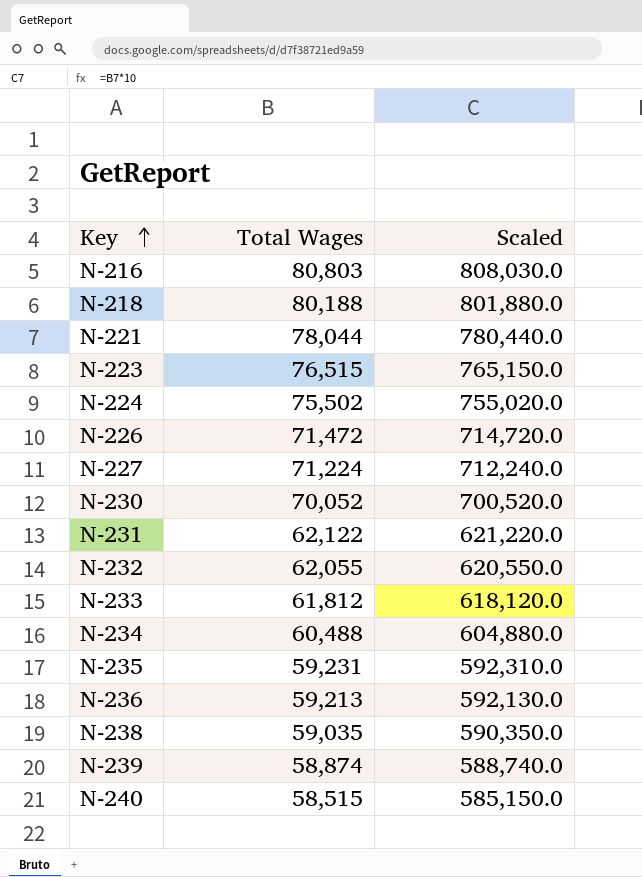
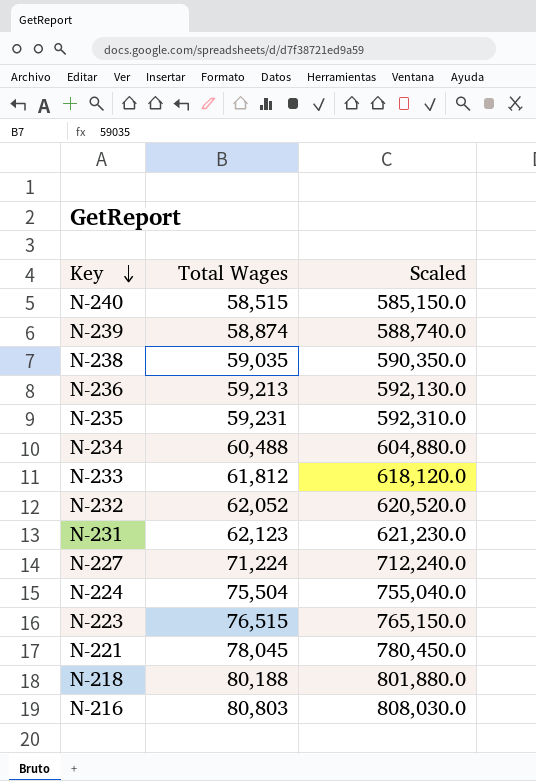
row order: Key ascending -> Key descending
row N-226: 71,472 | 714,720.0 -> none
row N-230: 70,052 | 700,520.0 -> none
N-232 | Total Wages: 62,055 -> 62,052
N-232 | Scaled: 620,550.0 -> 620,520.0
N-231 | Total Wages: 62,122 -> 62,123
N-231 | Scaled: 621,220.0 -> 621,230.0
N-224 | Total Wages: 75,502 -> 75,504
N-224 | Scaled: 755,020.0 -> 755,040.0
N-221 | Total Wages: 78,044 -> 78,045
N-221 | Scaled: 780,440.0 -> 780,450.0

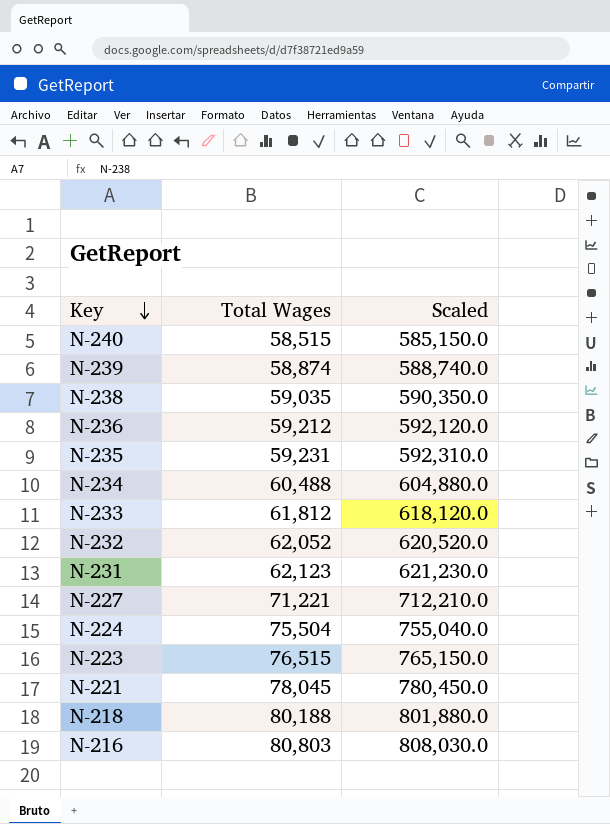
N-236 | Total Wages: 59,213 -> 59,212
N-236 | Scaled: 592,130.0 -> 592,120.0
N-227 | Total Wages: 71,224 -> 71,221
N-227 | Scaled: 712,240.0 -> 712,210.0

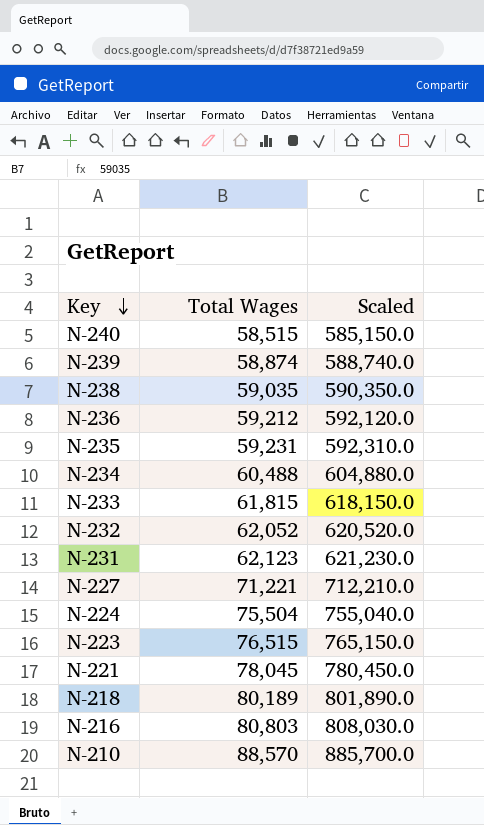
N-233 | Total Wages: 61,812 -> 61,815
N-233 | Scaled: 618,120.0 -> 618,150.0
N-218 | Total Wages: 80,188 -> 80,189
N-218 | Scaled: 801,880.0 -> 801,890.0
row N-210: none -> 88,570 | 885,700.0

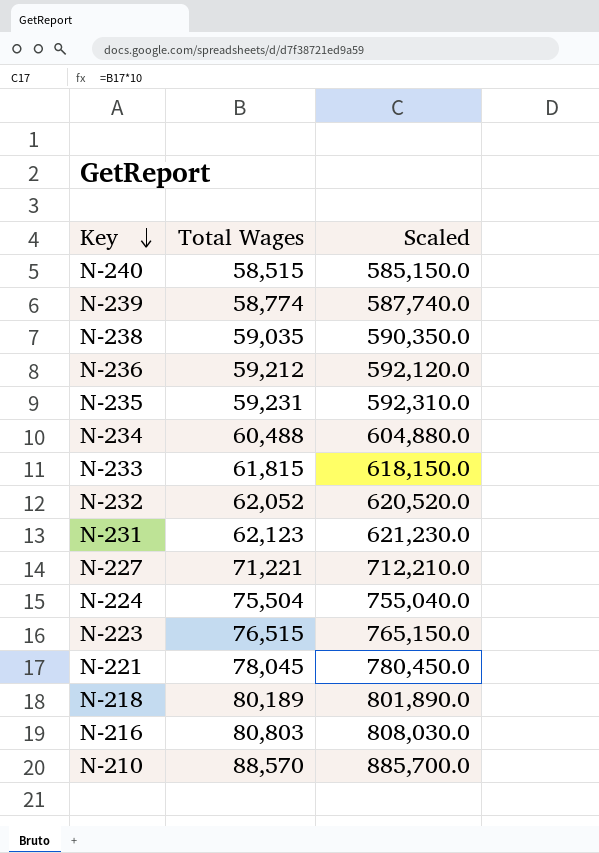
N-239 | Total Wages: 58,874 -> 58,774
N-239 | Scaled: 588,740.0 -> 587,740.0

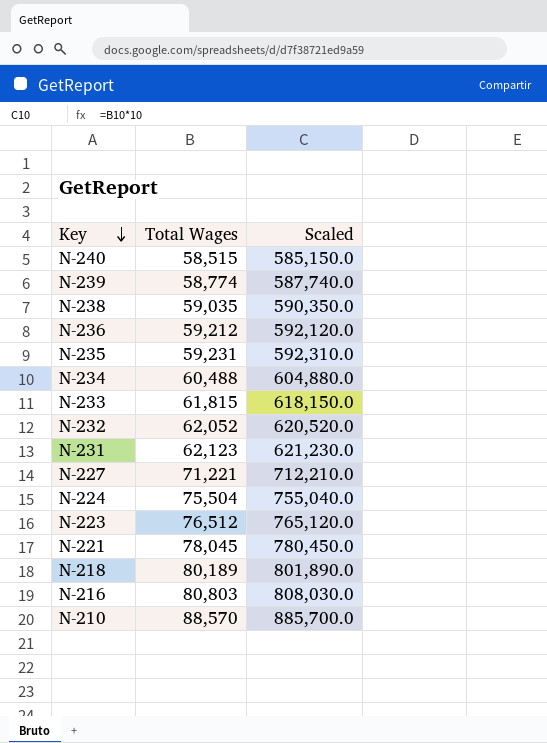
N-223 | Total Wages: 76,515 -> 76,512
N-223 | Scaled: 765,150.0 -> 765,120.0

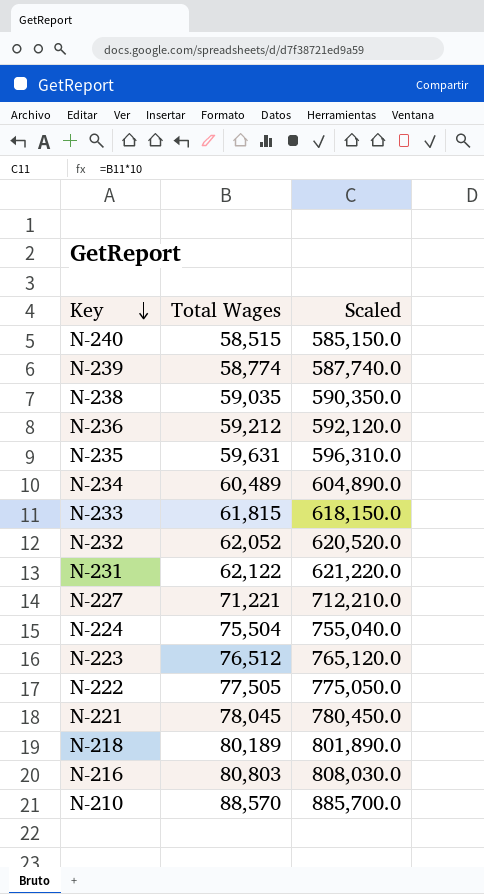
N-235 | Total Wages: 59,231 -> 59,631
N-235 | Scaled: 592,310.0 -> 596,310.0
N-234 | Total Wages: 60,488 -> 60,489
N-234 | Scaled: 604,880.0 -> 604,890.0
N-231 | Total Wages: 62,123 -> 62,122
N-231 | Scaled: 621,230.0 -> 621,220.0
row N-222: none -> 77,505 | 775,050.0

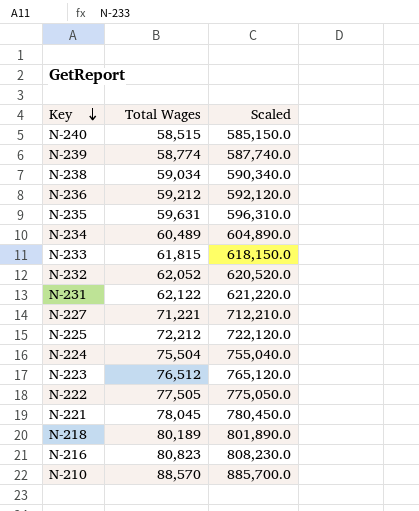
N-238 | Total Wages: 59,035 -> 59,034
N-238 | Scaled: 590,350.0 -> 590,340.0
row N-225: none -> 72,212 | 722,120.0
N-216 | Total Wages: 80,803 -> 80,823
N-216 | Scaled: 808,030.0 -> 808,230.0

